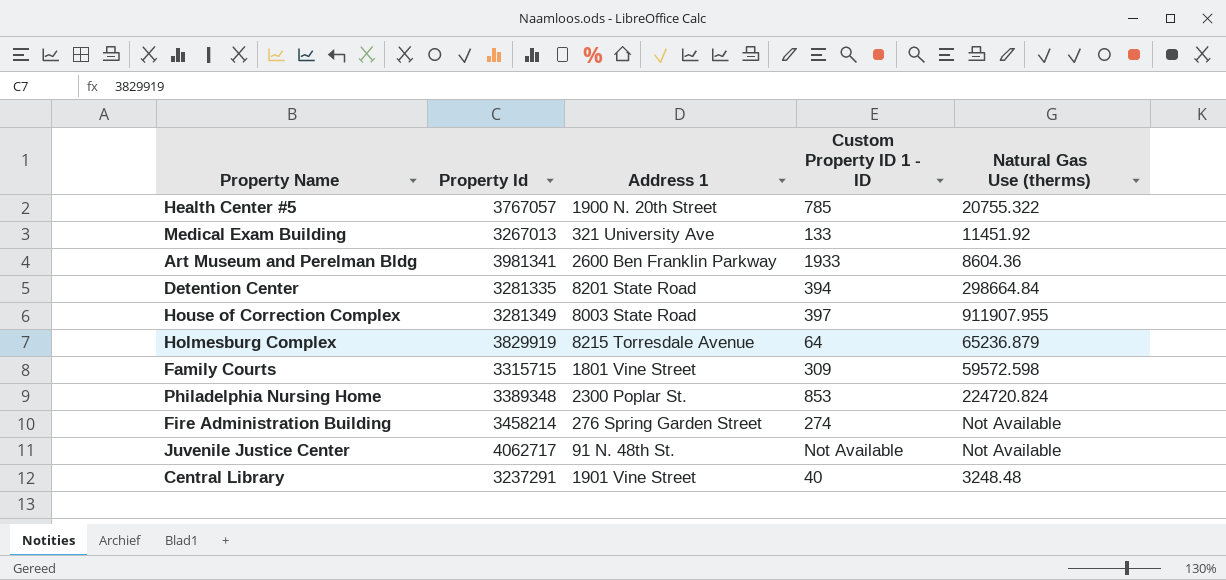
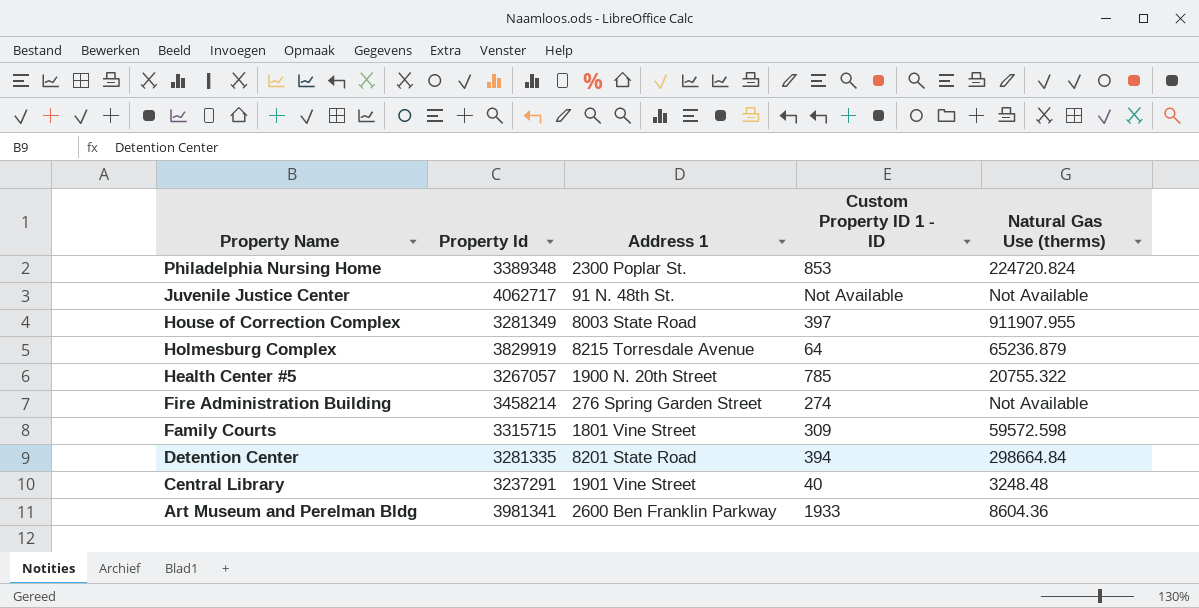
row order: none -> Property Name descending
row Medical Exam Building: 3267013 | 321 University Ave | 133 | 11451.92 -> none
Health Center #5 | Property Id: 3767057 -> 3267057

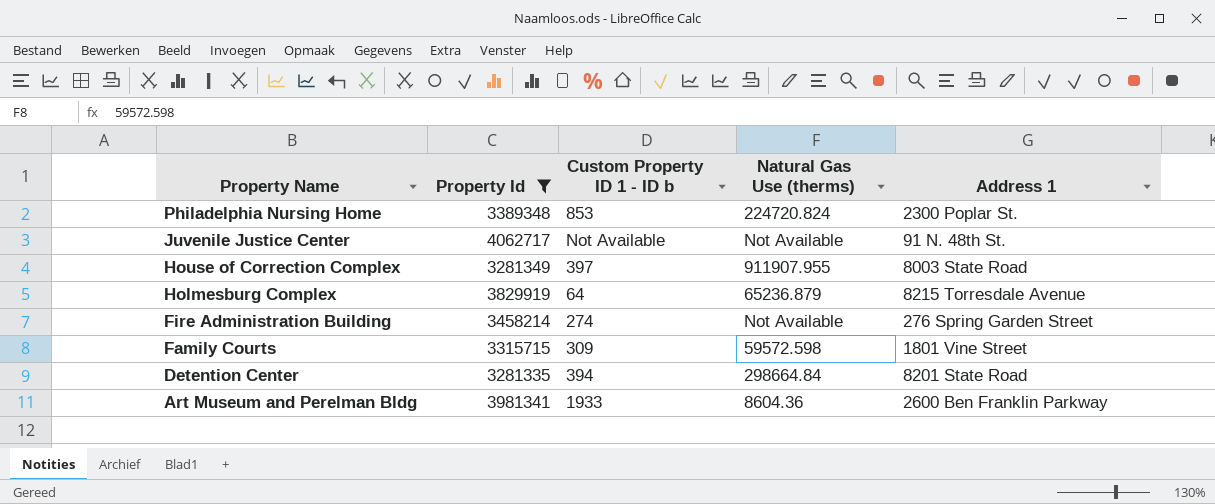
filter: none -> Property Id >= 3281335
column name: Custom Property ID 1 - ID -> Custom Property ID 1 - ID b
column Address 1 | position: 3 -> 5

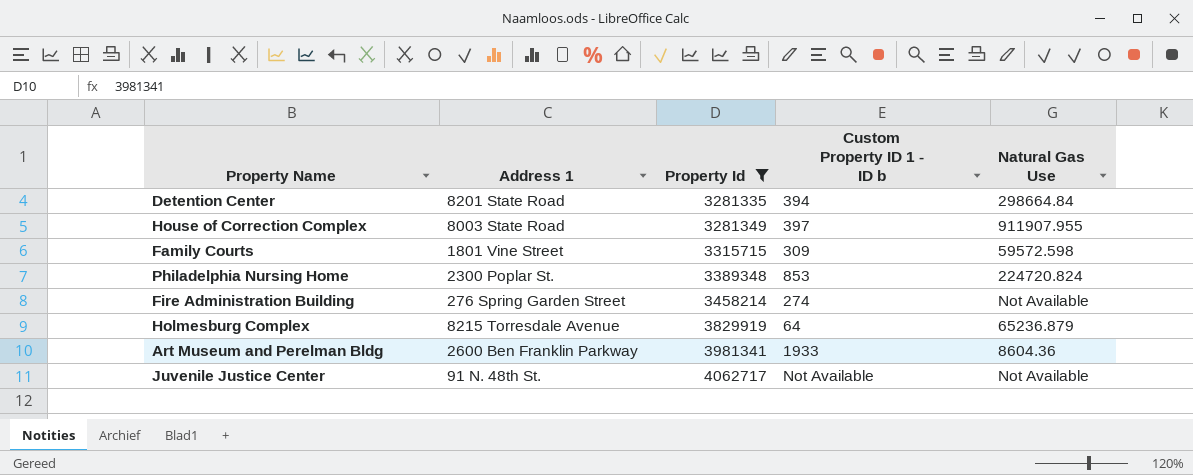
row order: Property Name descending -> Property Id ascending
column Address 1 | position: 5 -> 2
column name: Natural Gas Use (therms) -> Natural Gas Use

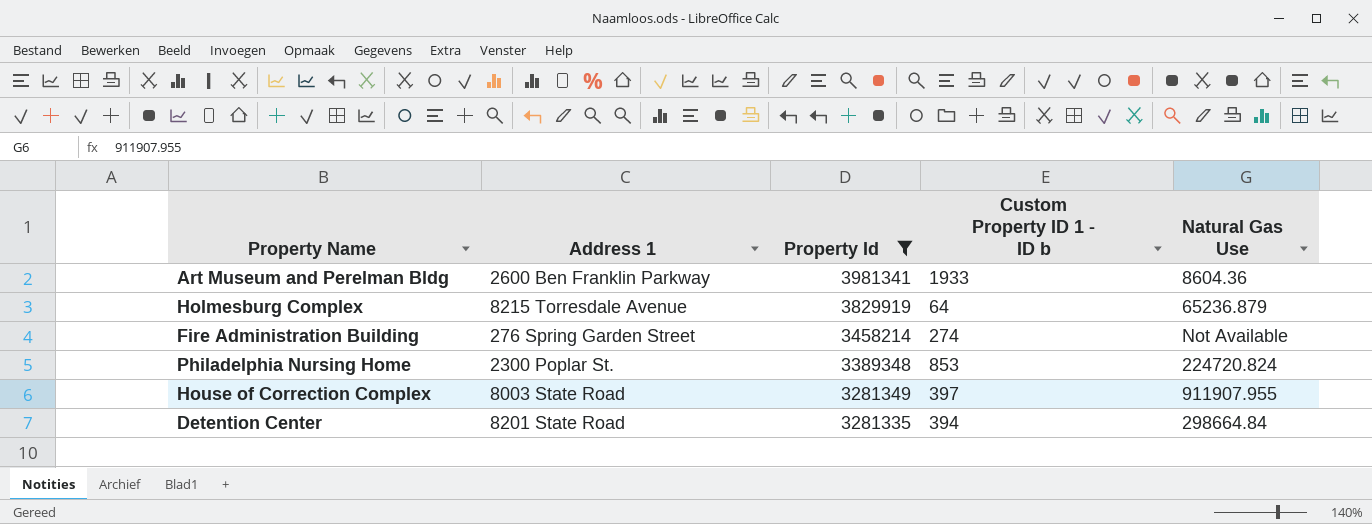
row order: Property Id ascending -> Property Id descending
row Family Courts: 1801 Vine Street | 3315715 | 309 | 59572.598 -> none
row Juvenile Justice Center: 91 N. 48th St. | 4062717 | Not Available | Not Available -> none

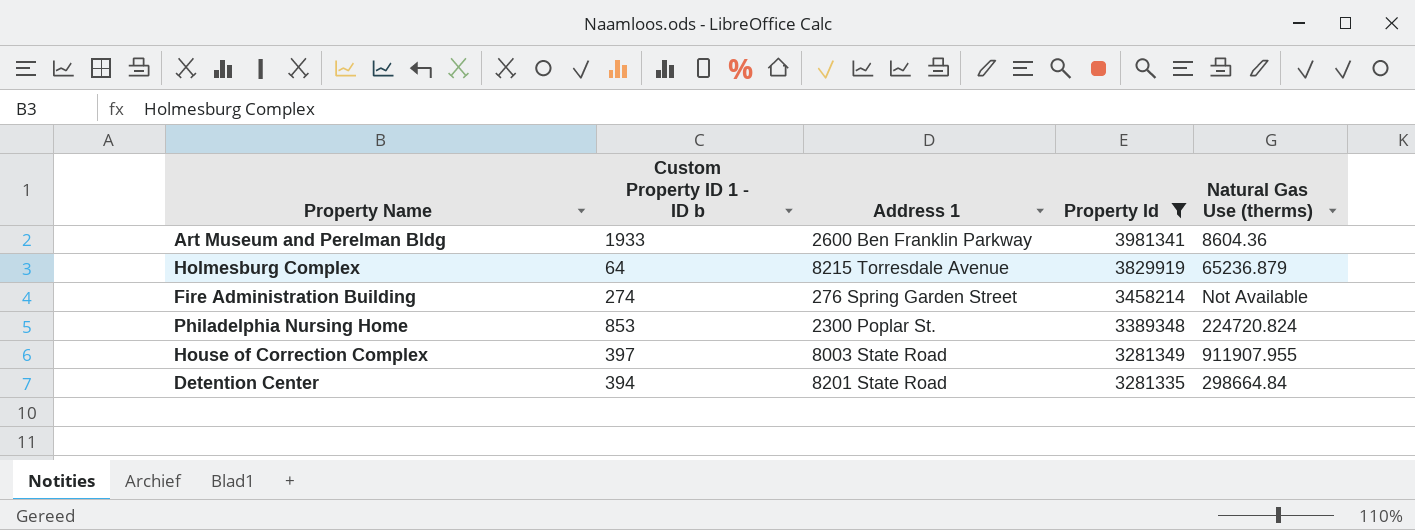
column Custom Property ID 1 - ID b | position: 4 -> 2
column name: Natural Gas Use -> Natural Gas Use (therms)

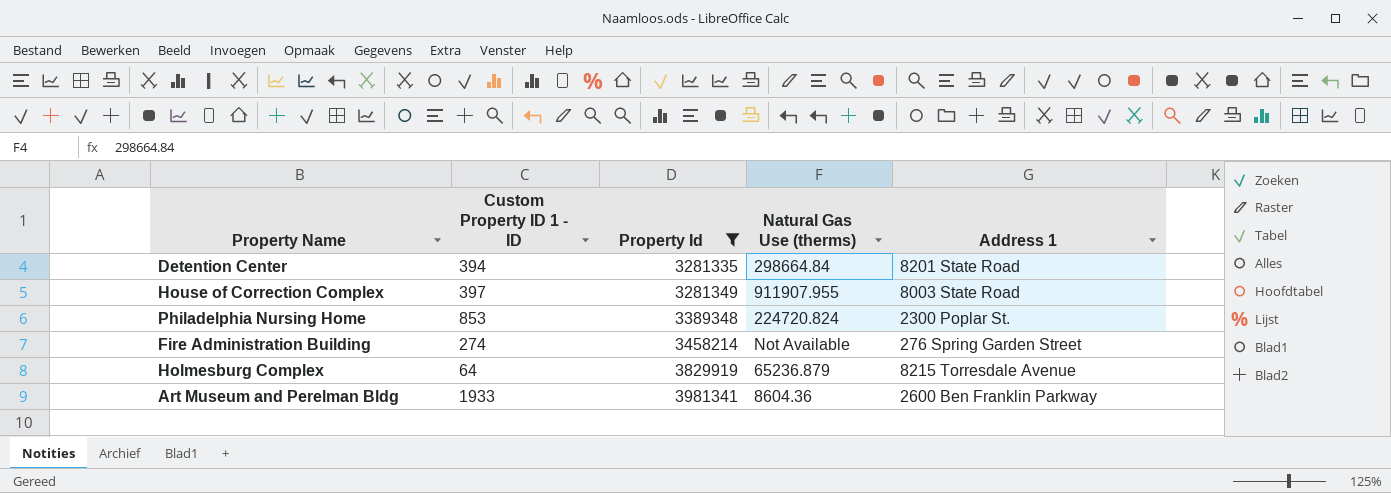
row order: Property Id descending -> Property Id ascending
column name: Custom Property ID 1 - ID b -> Custom Property ID 1 - ID
column Address 1 | position: 3 -> 5

